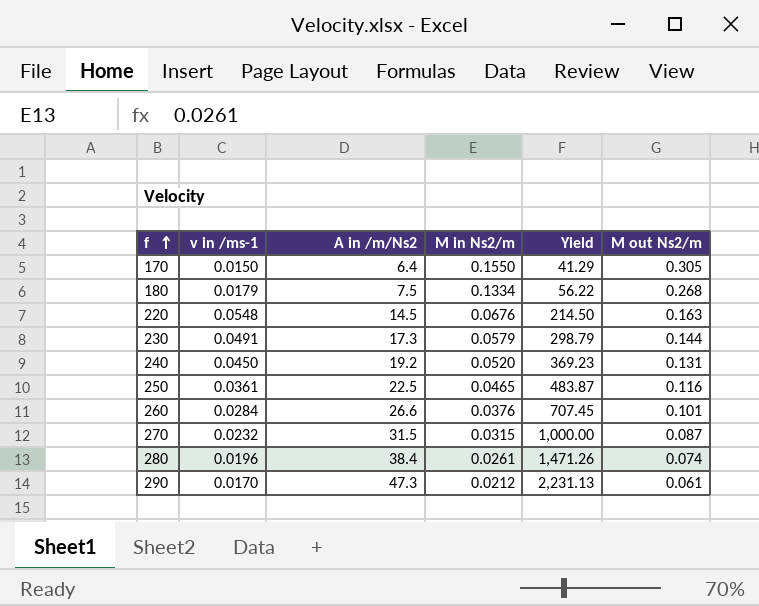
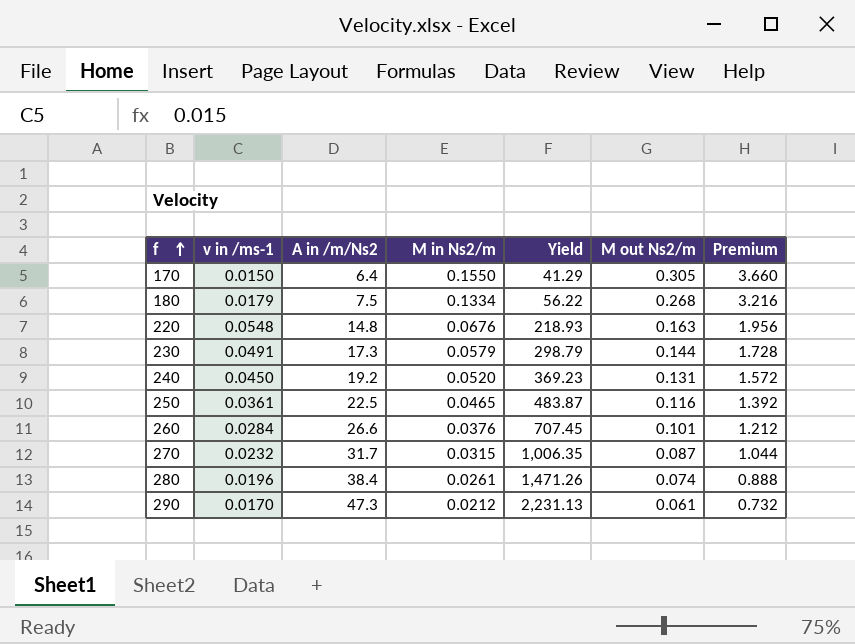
column Premium | formula: none -> [M out Ns2/m] * 12
220 | A in /m/Ns2: 14.5 -> 14.8
220 | Yield: 214.50 -> 218.93
270 | A in /m/Ns2: 31.5 -> 31.7
270 | Yield: 1,000.00 -> 1,006.35

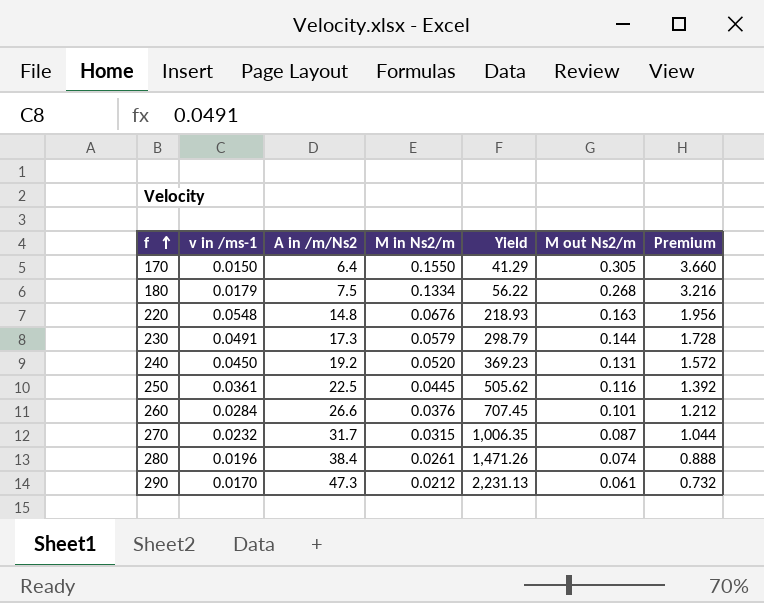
250 | M in Ns2/m: 0.0465 -> 0.0445
250 | Yield: 483.87 -> 505.62

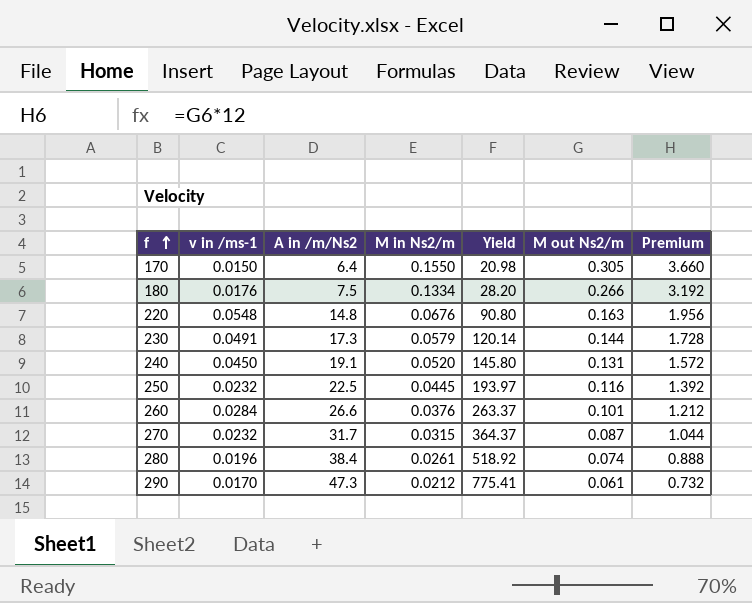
column Yield | formula: [A in /m/Ns2] / [M in Ns2/m] -> [A in /m/Ns2] / [M out Ns2/m]
180 | v in /ms-1: 0.0179 -> 0.0176
180 | M out Ns2/m: 0.268 -> 0.266
180 | Premium: 3.216 -> 3.192
240 | A in /m/Ns2: 19.2 -> 19.1
250 | v in /ms-1: 0.0361 -> 0.0232

